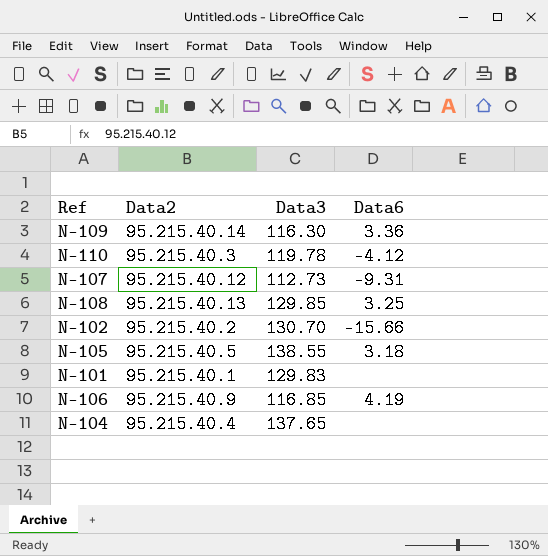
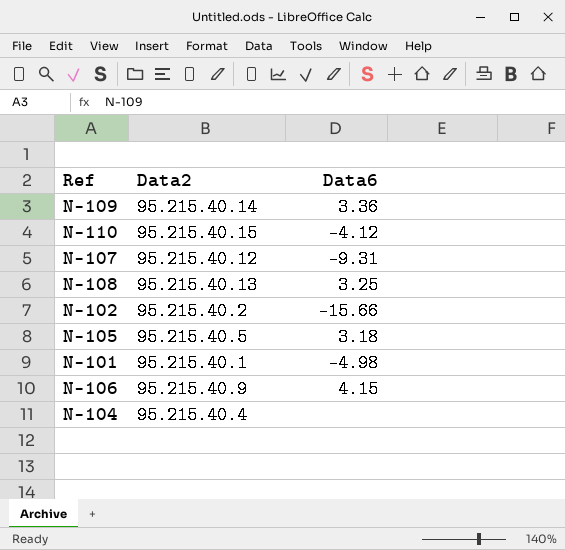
column Data3 | position: 3 -> none
N-110 | Data2: 95.215.40.3 -> 95.215.40.15
N-101 | Data6: none -> -4.98
N-106 | Data6: 4.19 -> 4.15

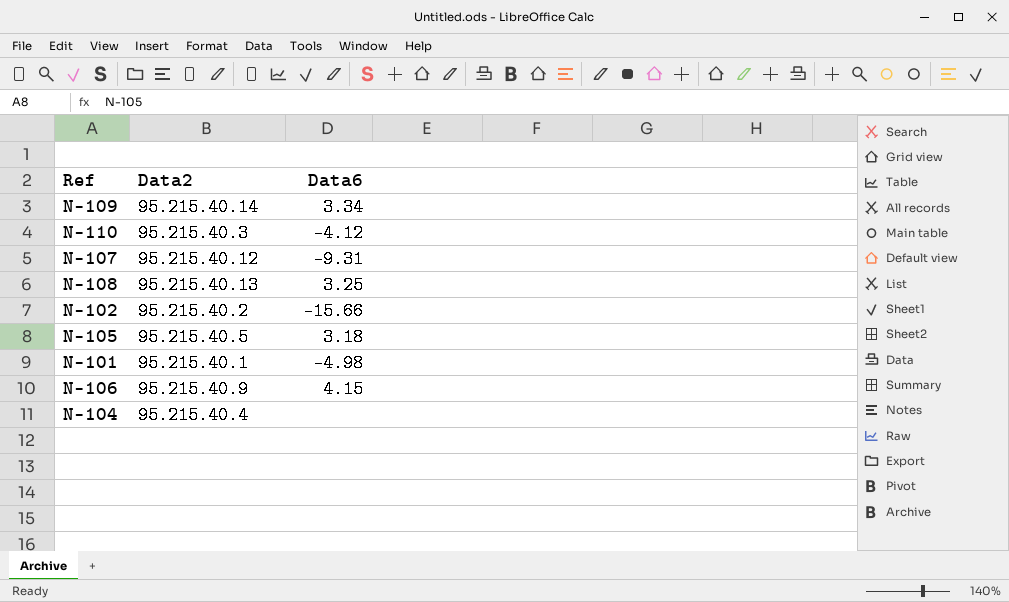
N-109 | Data6: 3.36 -> 3.34
N-110 | Data2: 95.215.40.15 -> 95.215.40.3

